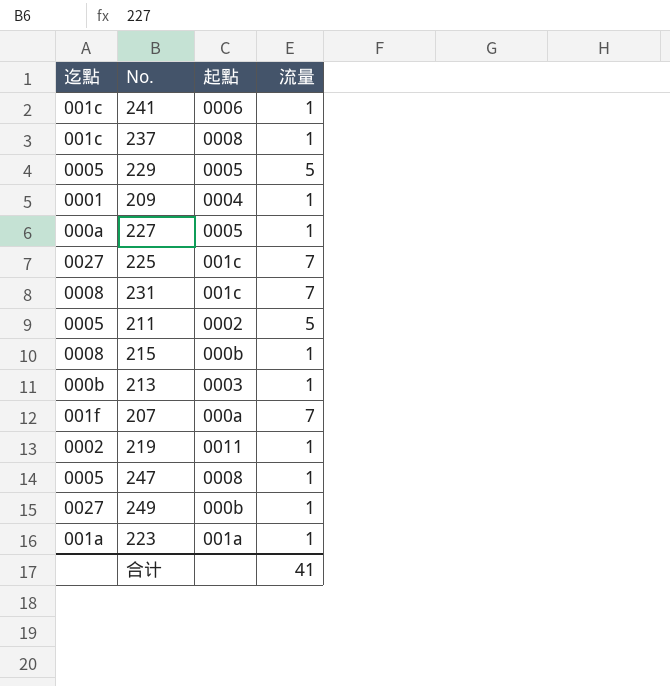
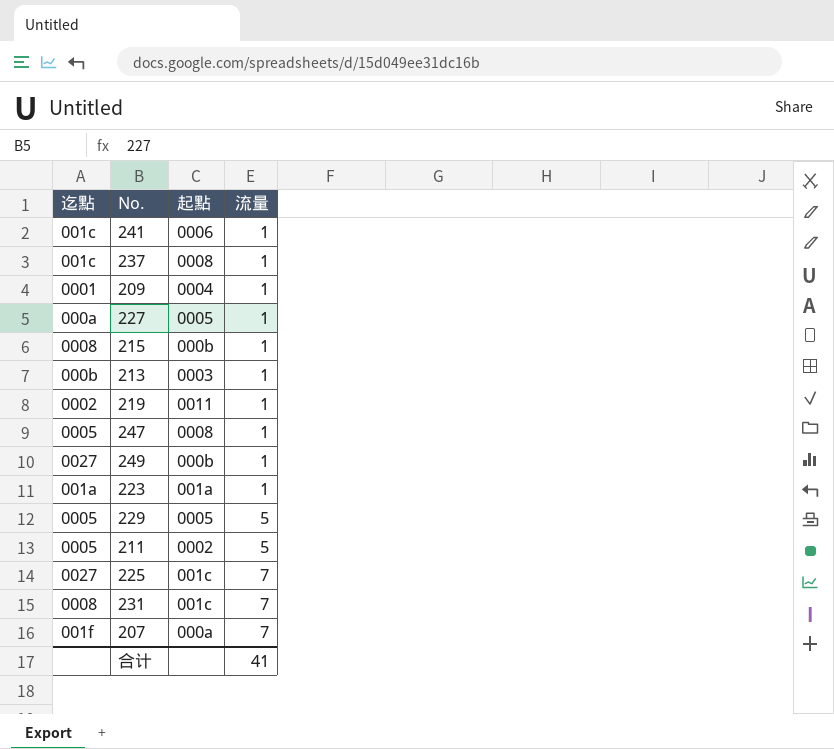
row order: none -> 流量 ascending

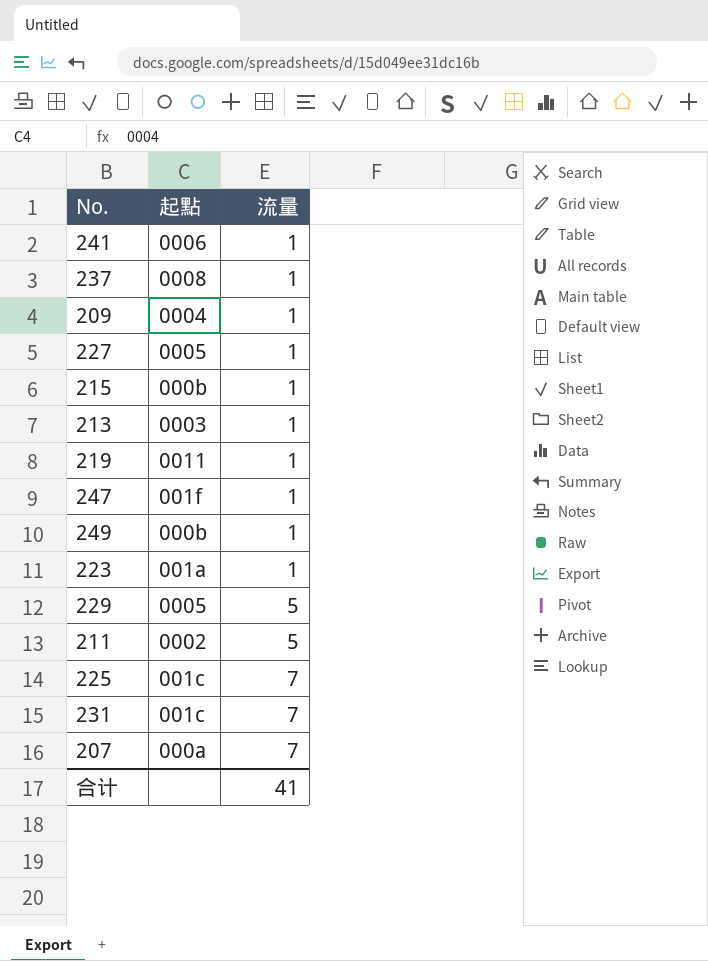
column 迄點 | position: 1 -> none
247 | 起點: 0008 -> 001f

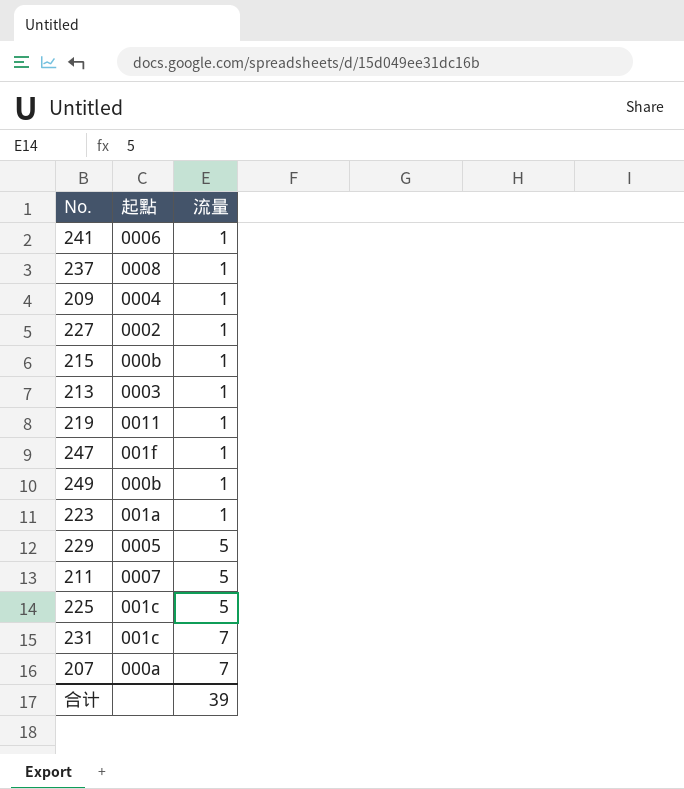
227 | 起點: 0005 -> 0002
211 | 起點: 0002 -> 0007
225 | 流量: 7 -> 5
合计 | 流量: 41 -> 39

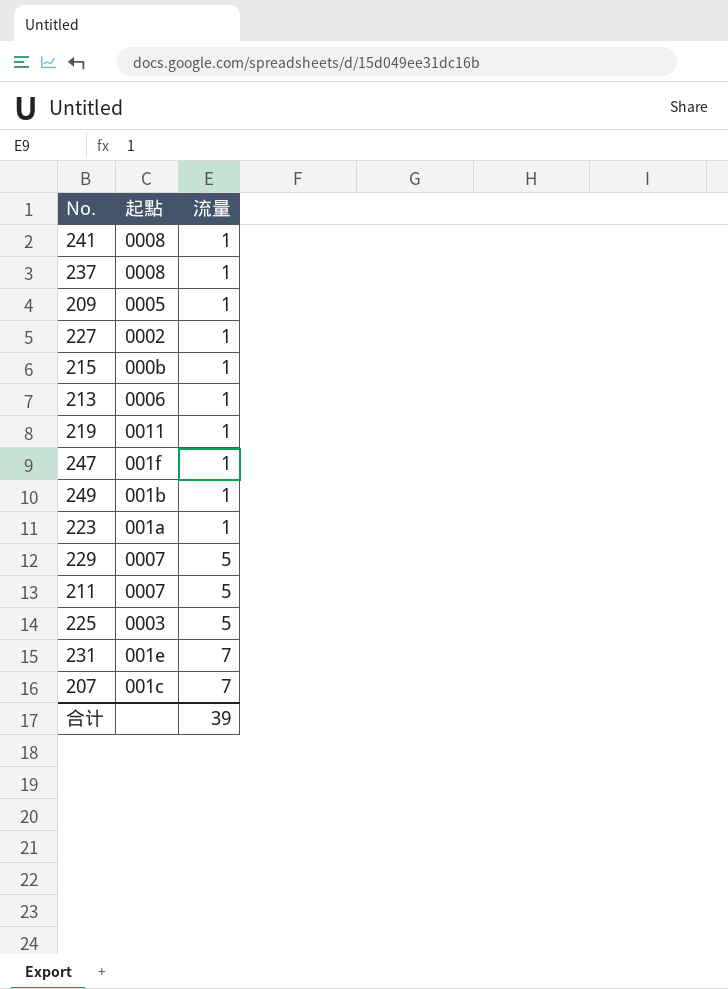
241 | 起點: 0006 -> 0008
209 | 起點: 0004 -> 0005
213 | 起點: 0003 -> 0006
249 | 起點: 000b -> 001b
229 | 起點: 0005 -> 0007
225 | 起點: 001c -> 0003
231 | 起點: 001c -> 001e
207 | 起點: 000a -> 001c

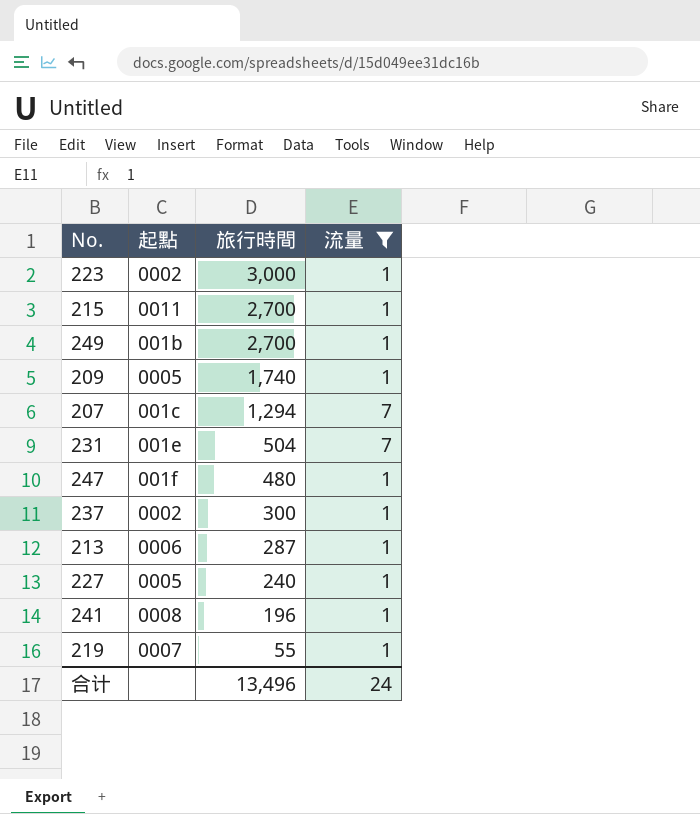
filter: none -> 流量 != 5
row order: 流量 ascending -> 旅行時間 descending
column 旅行時間 | position: none -> 3
223 | 起點: 001a -> 0002
215 | 起點: 000b -> 0011
237 | 起點: 0008 -> 0002
227 | 起點: 0002 -> 0005
219 | 起點: 0011 -> 0007
合计 | 流量: 39 -> 24

